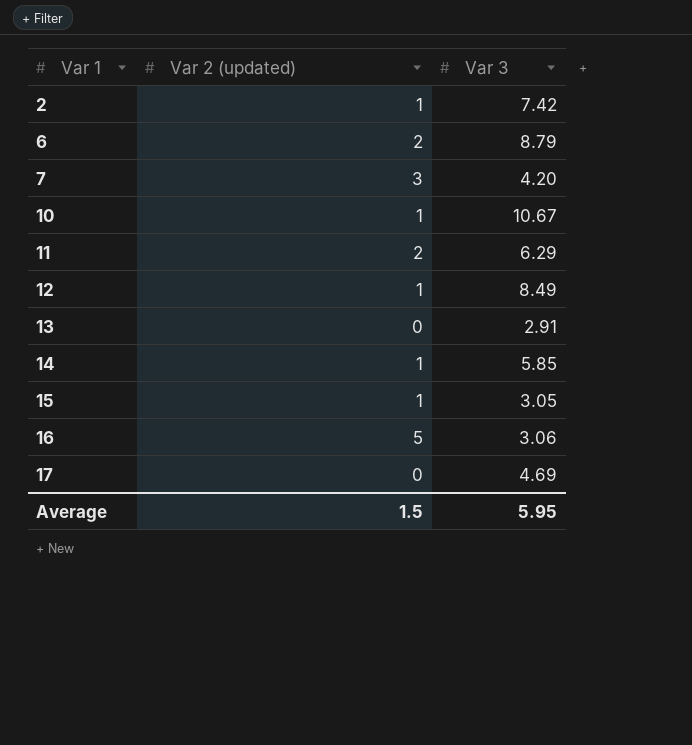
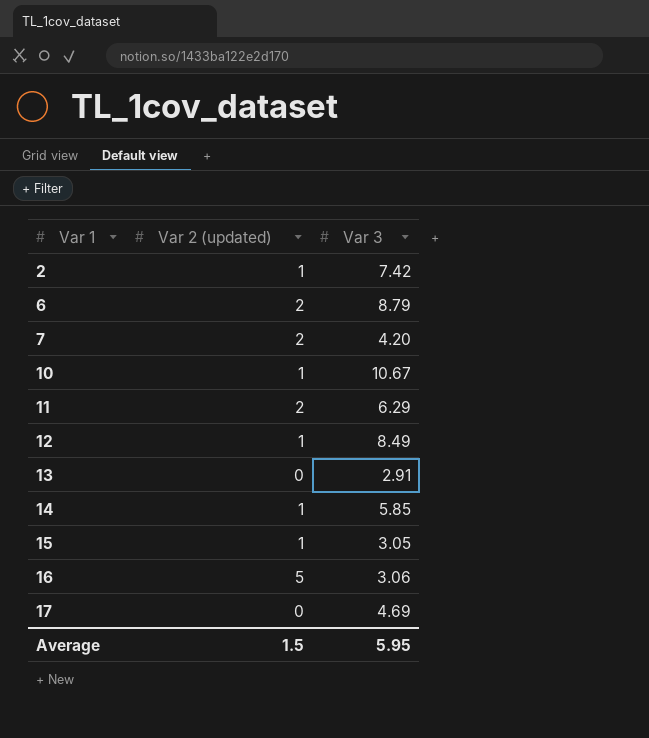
7 | Var 2 (updated): 3 -> 2

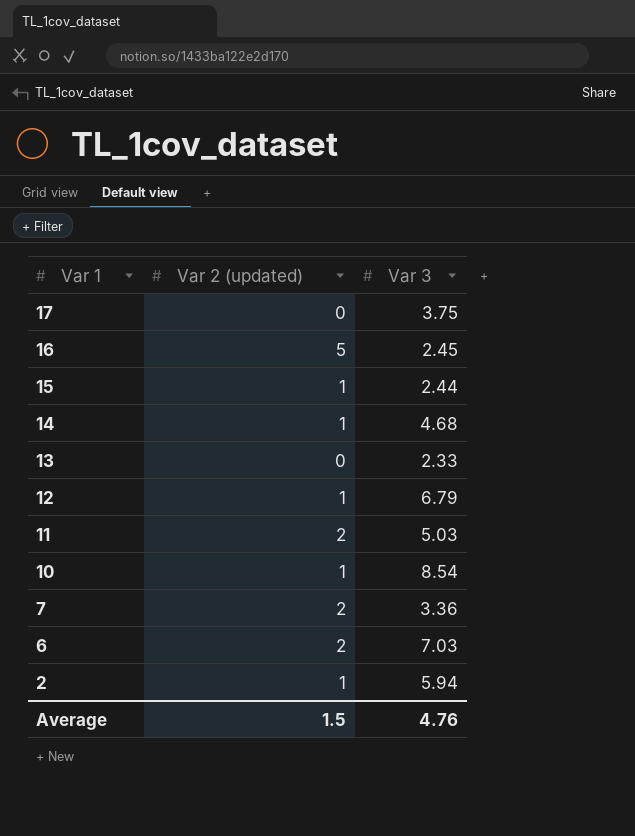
row order: Var 1 ascending -> Var 1 descending
17 | Var 3: 4.69 -> 3.75
16 | Var 3: 3.06 -> 2.45
15 | Var 3: 3.05 -> 2.44
14 | Var 3: 5.85 -> 4.68
13 | Var 3: 2.91 -> 2.33
12 | Var 3: 8.49 -> 6.79
11 | Var 3: 6.29 -> 5.03
10 | Var 3: 10.67 -> 8.54
7 | Var 3: 4.20 -> 3.36
6 | Var 3: 8.79 -> 7.03
2 | Var 3: 7.42 -> 5.94
Average | Var 3: 5.95 -> 4.76

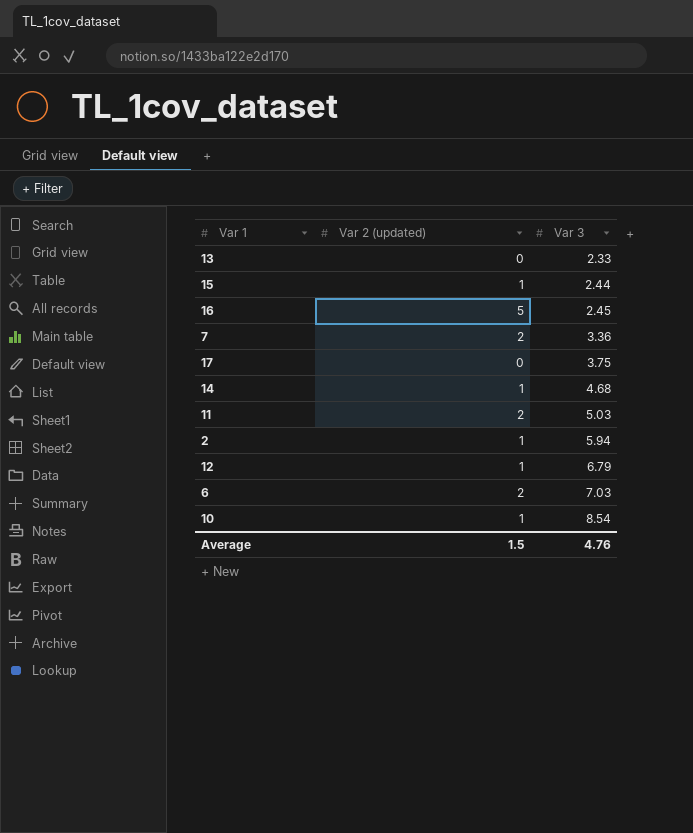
row order: Var 1 descending -> Var 3 ascending

